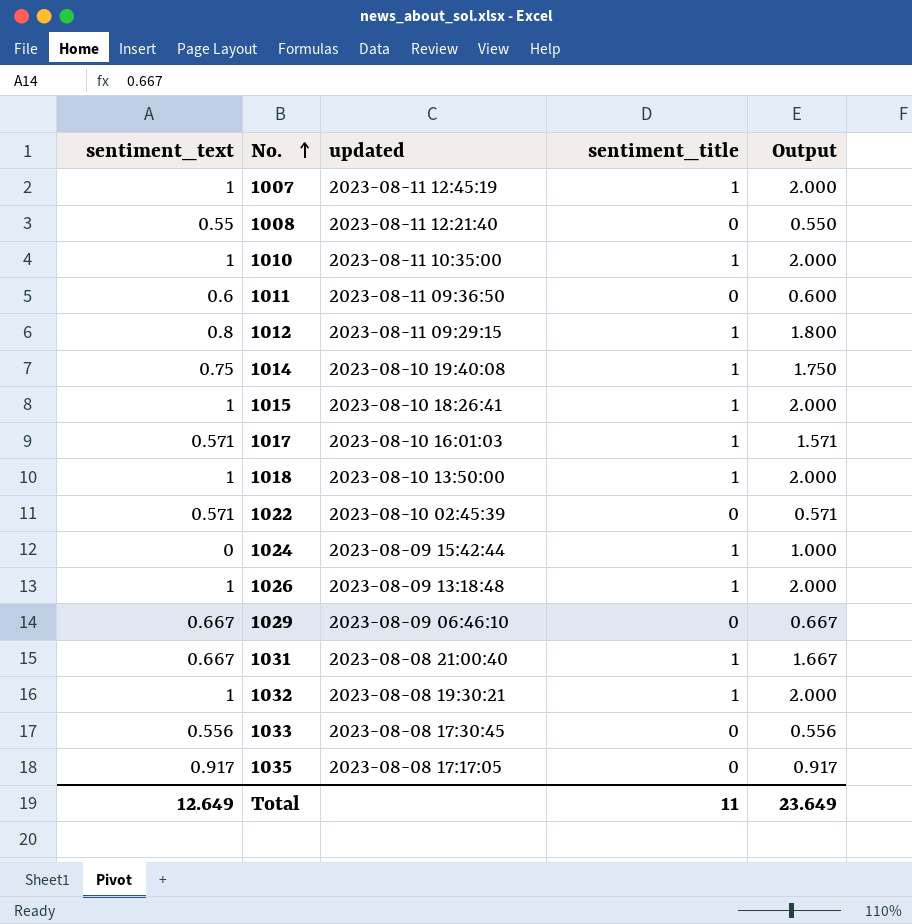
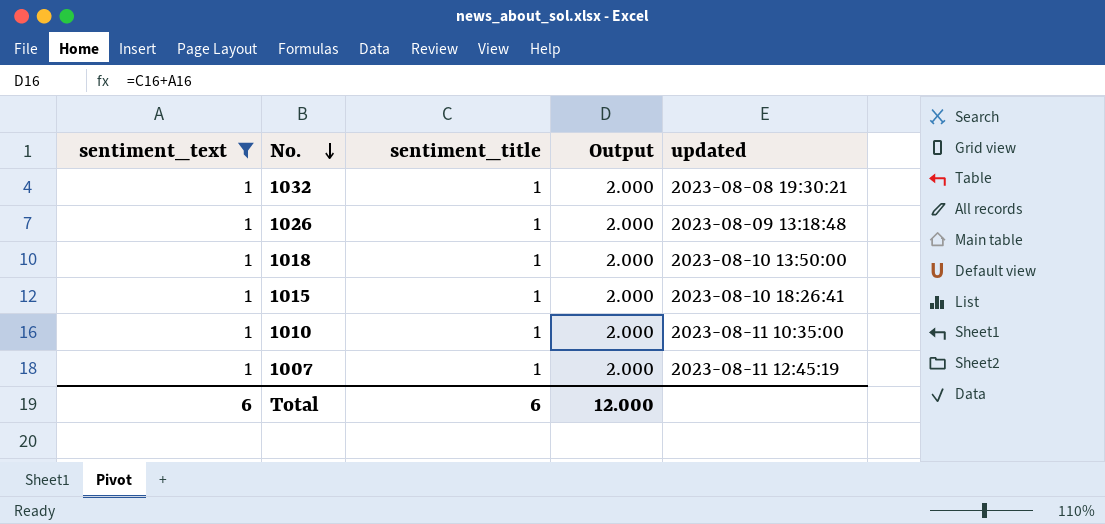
filter: none -> sentiment_text = 1
row order: No. ascending -> No. descending
column updated | position: 3 -> 5
Total | sentiment_text: 12.649 -> 6
Total | sentiment_title: 11 -> 6
Total | Output: 23.649 -> 12.000

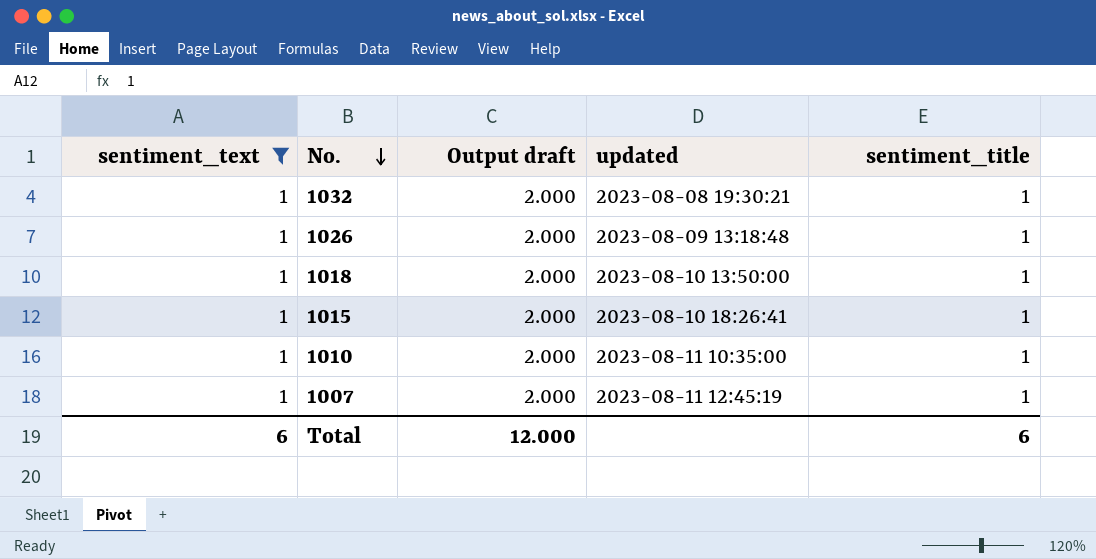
column name: Output -> Output draft
column sentiment_title | position: 3 -> 5

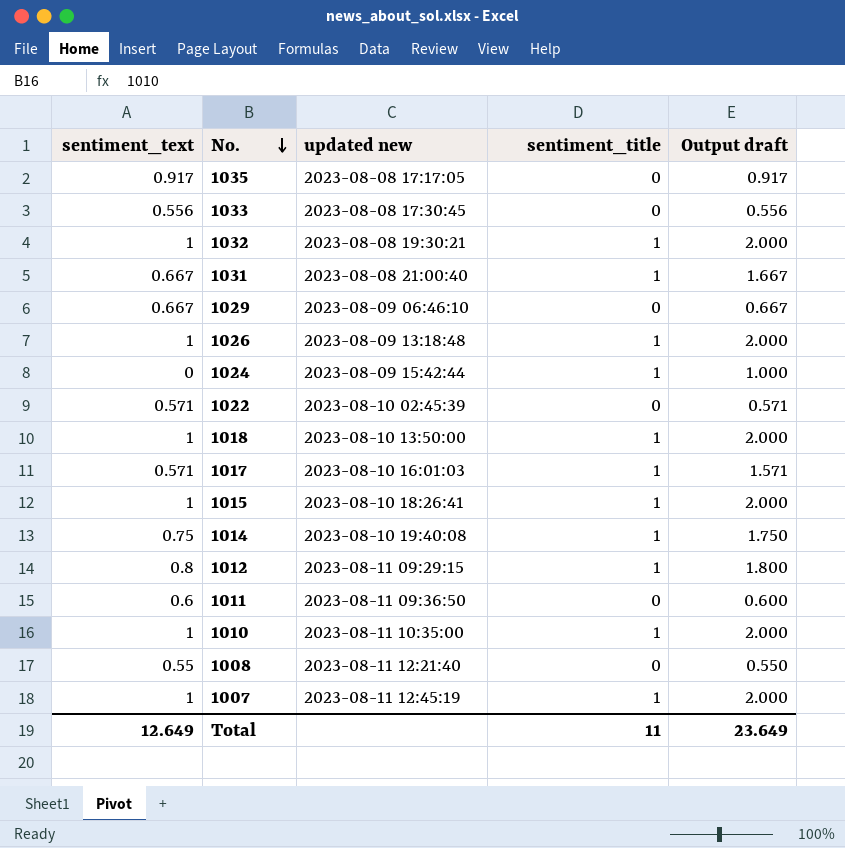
filter: sentiment_text = 1 -> none
column name: updated -> updated new
column Output draft | position: 3 -> 5
Total | sentiment_text: 6 -> 12.649
Total | sentiment_title: 6 -> 11
Total | Output draft: 12.000 -> 23.649

